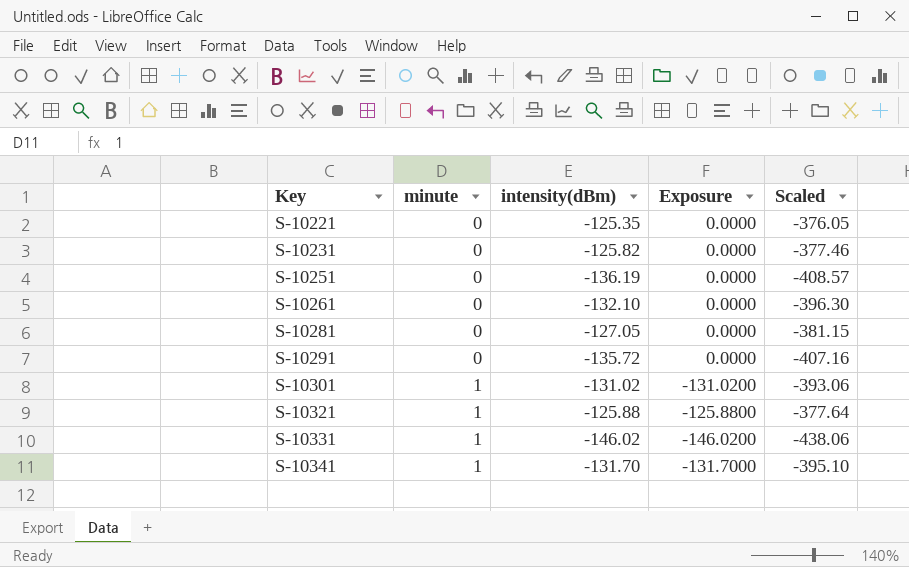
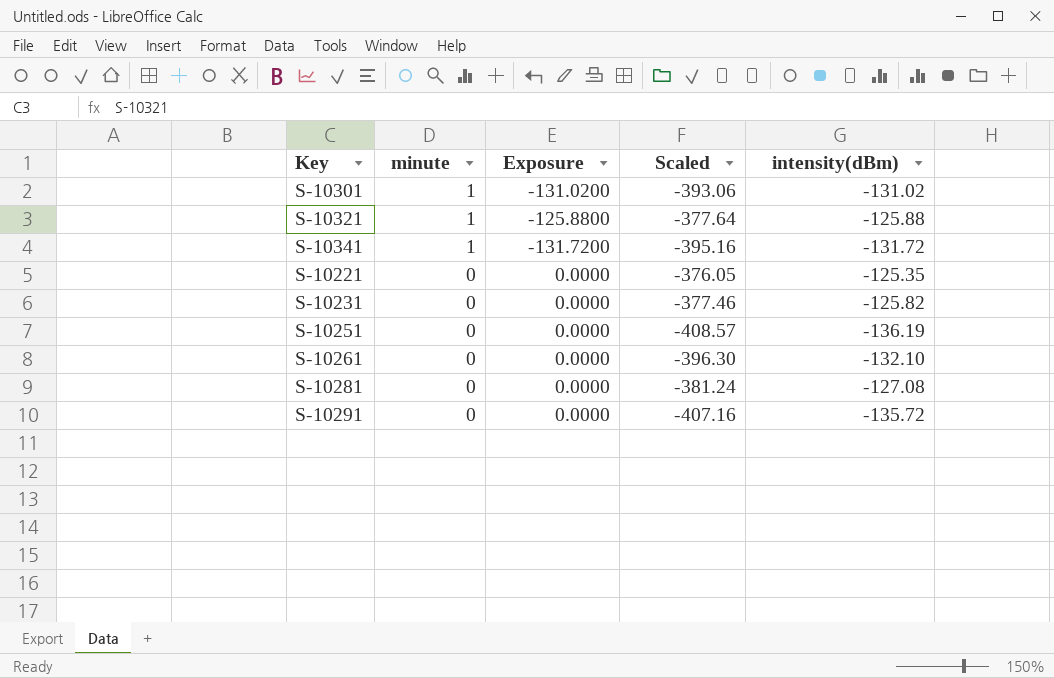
row order: Key ascending -> minute descending
column intensity(dBm) | position: 3 -> 5
row S-10331: 1 | -146.02 | -146.0200 | -438.06 -> none
S-10341 | Exposure: -131.7000 -> -131.7200
S-10341 | Scaled: -395.10 -> -395.16
S-10341 | intensity(dBm): -131.70 -> -131.72
S-10281 | Scaled: -381.15 -> -381.24
S-10281 | intensity(dBm): -127.05 -> -127.08

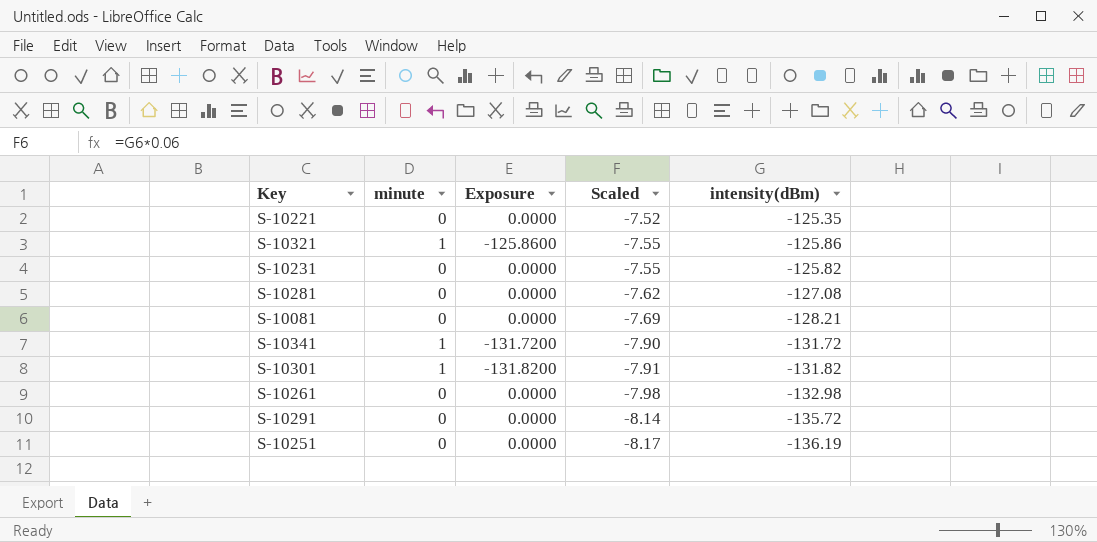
row order: minute descending -> Scaled descending
column Scaled | formula: [intensity(dBm)] * 3 -> [intensity(dBm)] * 0.06
S-10321 | Exposure: -125.8800 -> -125.8600
S-10321 | intensity(dBm): -125.88 -> -125.86
row S-10081: none -> 0 | 0.0000 | -7.69 | -128.21
S-10301 | Exposure: -131.0200 -> -131.8200
S-10301 | intensity(dBm): -131.02 -> -131.82
S-10261 | intensity(dBm): -132.10 -> -132.98

